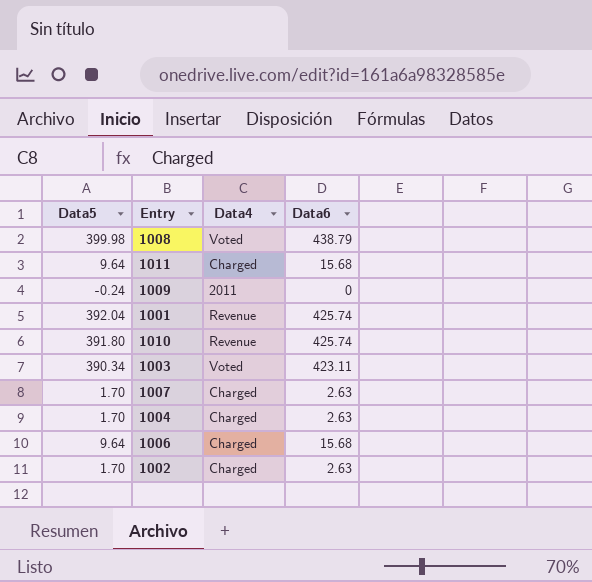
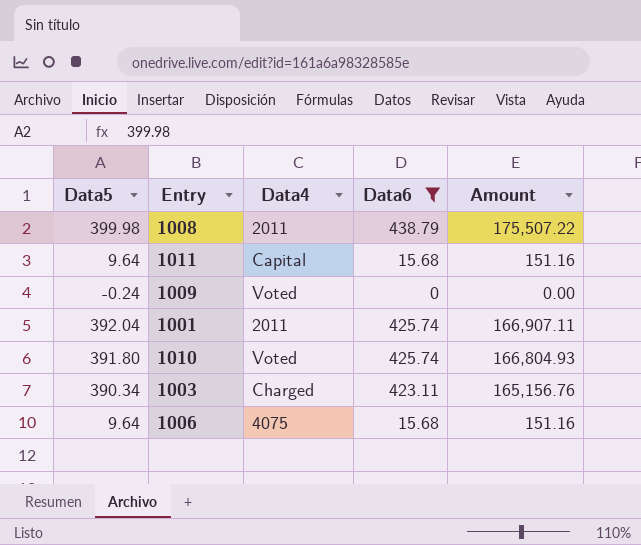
filter: none -> Data6 != 2.63
column Amount | formula: none -> [Data5] * [Data6]
1008 | Data4: Voted -> 2011
1011 | Data4: Charged -> Capital
1009 | Data4: 2011 -> Voted
1001 | Data4: Revenue -> 2011
1010 | Data4: Revenue -> Voted
1003 | Data4: Voted -> Charged
1006 | Data4: Charged -> 4075

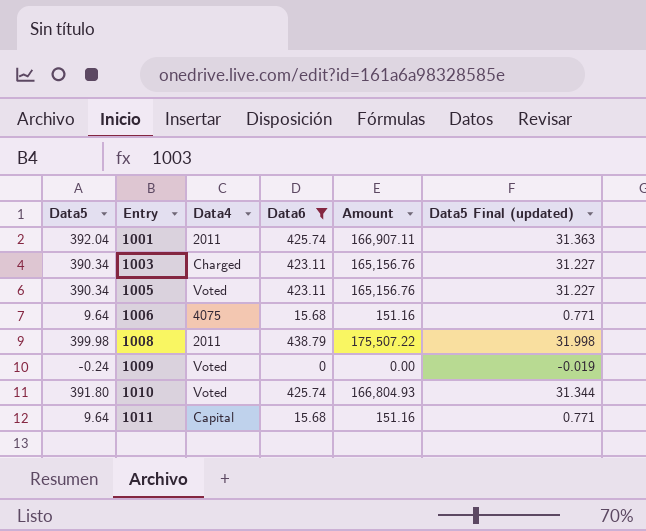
row order: none -> Entry ascending
column Data5 Final (updated) | formula: none -> [Data5] * 0.08
row 1005: none -> 390.34 | Voted | 423.11 | 165,156.76 | 31.227

